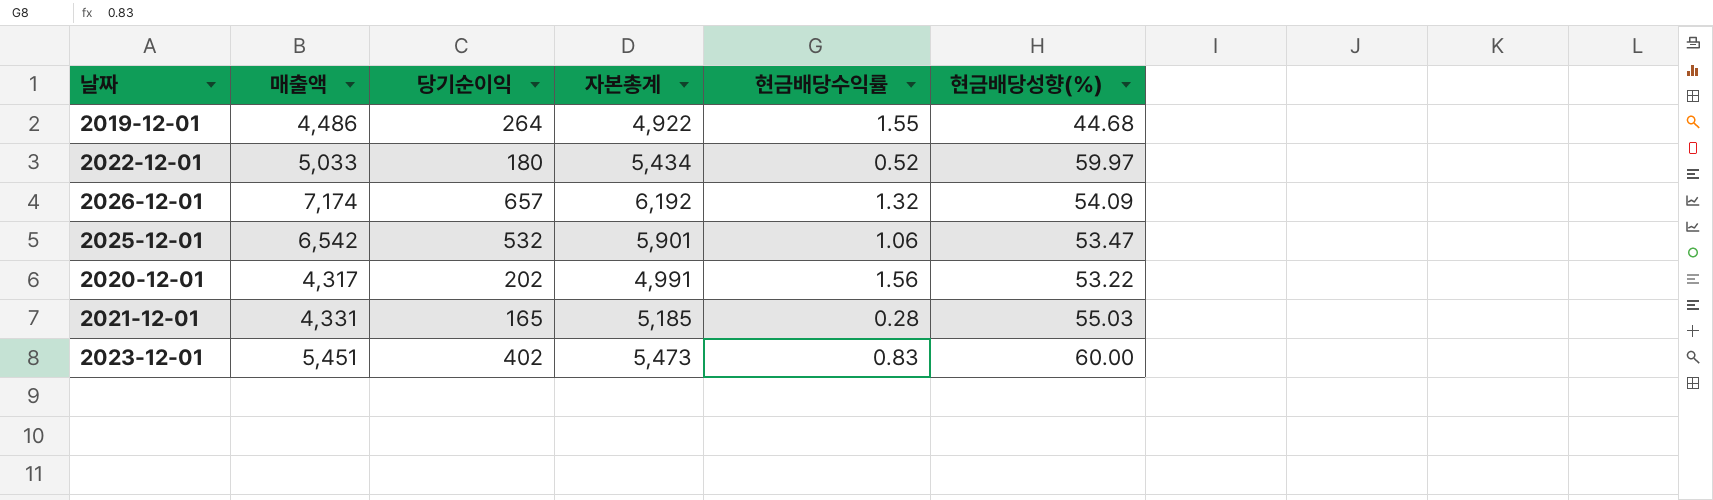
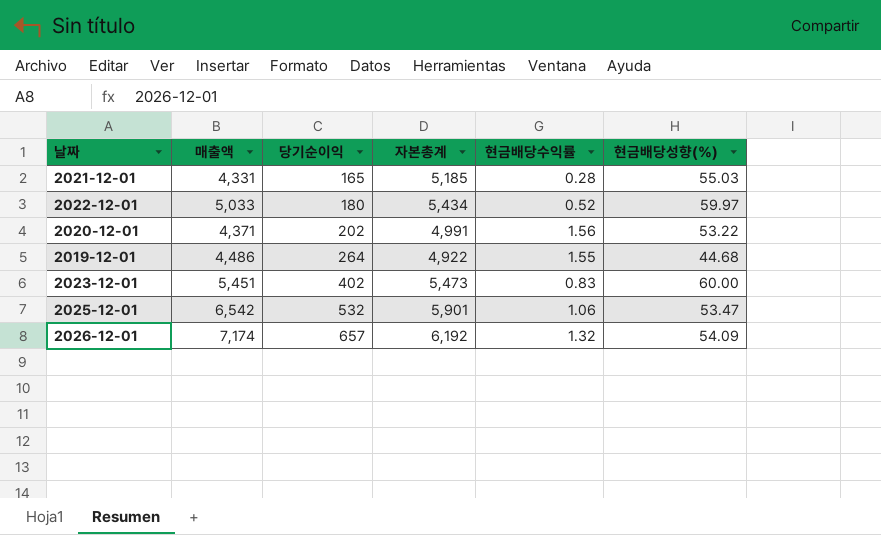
row order: none -> 당기순이익 ascending
2020-12-01 | 매출액: 4,317 -> 4,371

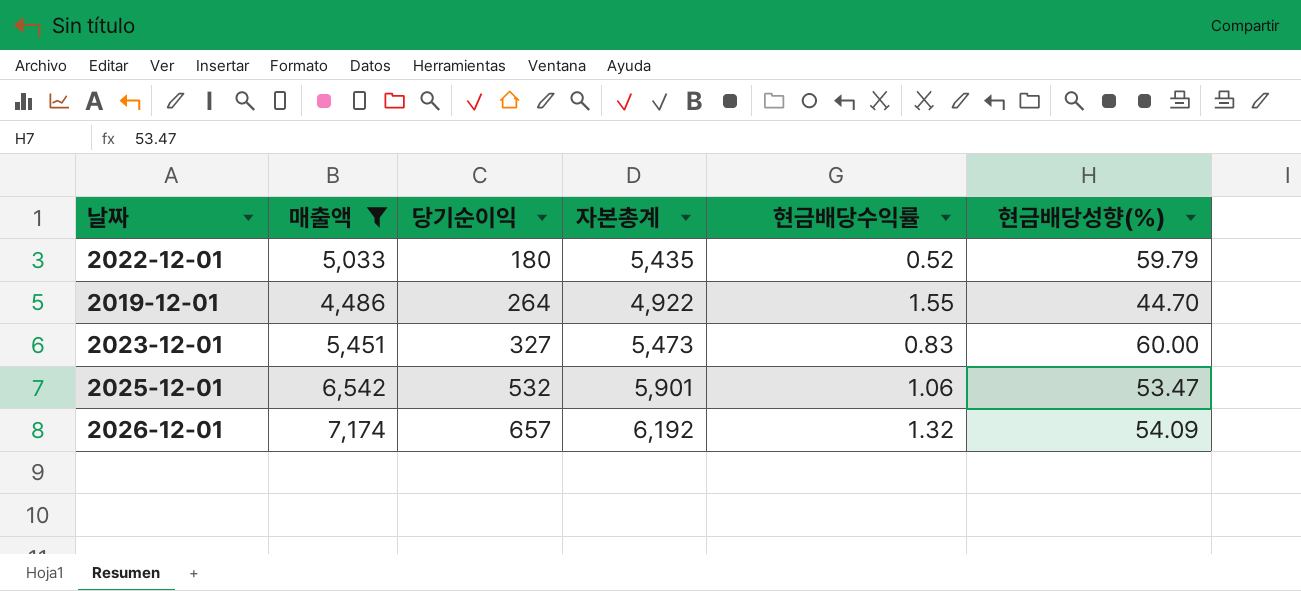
filter: none -> 매출액 >= 4,486
2022-12-01 | 자본총계: 5,434 -> 5,435
2022-12-01 | 현금배당성향(%): 59.97 -> 59.79
2019-12-01 | 현금배당성향(%): 44.68 -> 44.70
2023-12-01 | 당기순이익: 402 -> 327

